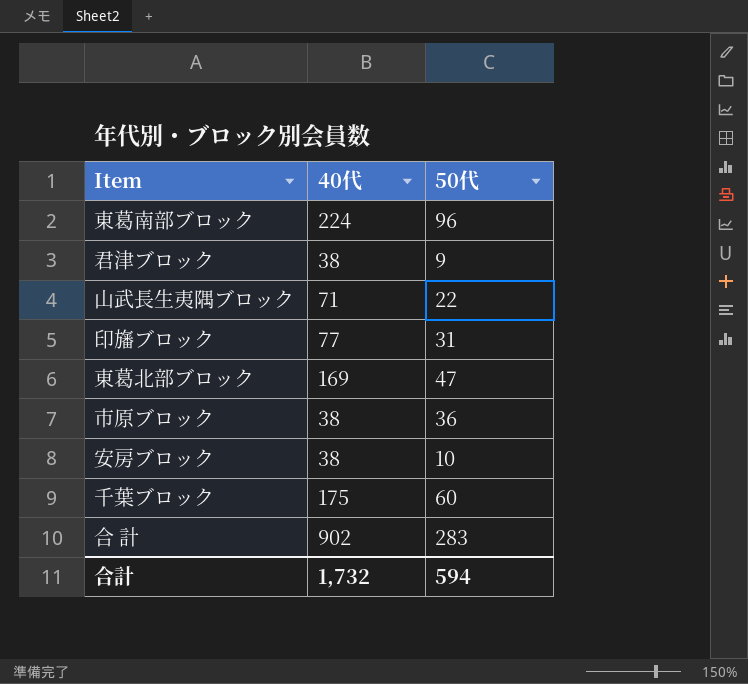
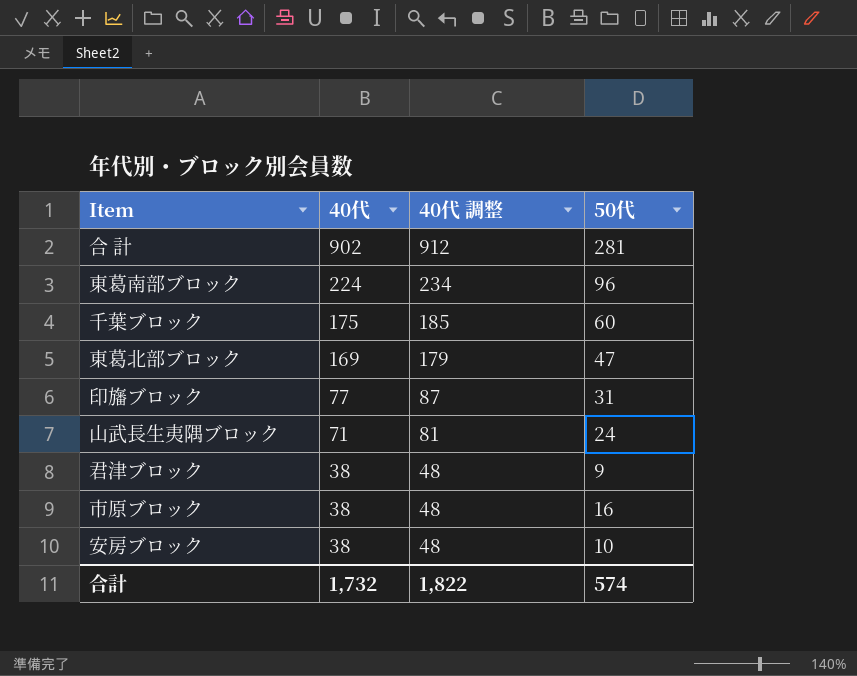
row order: none -> 40代 descending
column 40代 調整 | formula: none -> [40代] + 10
合 計 | 50代: 283 -> 281
山武長生夷隅ブロック | 50代: 22 -> 24
市原ブロック | 50代: 36 -> 16
合計 | 50代: 594 -> 574

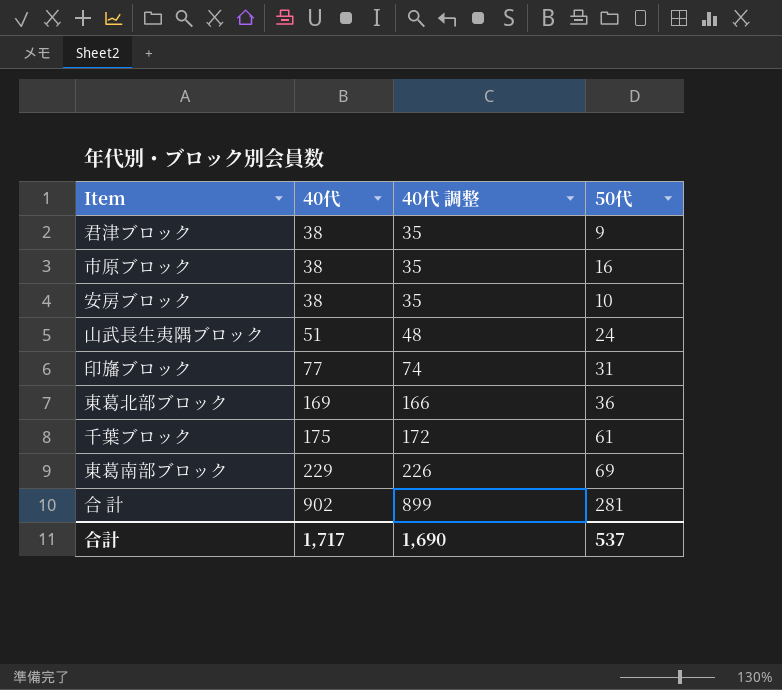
row order: 40代 descending -> 40代 ascending
column 40代 調整 | formula: [40代] + 10 -> [40代] - 3
山武長生夷隅ブロック | 40代: 71 -> 51
東葛北部ブロック | 50代: 47 -> 36
千葉ブロック | 50代: 60 -> 61
東葛南部ブロック | 40代: 224 -> 229
東葛南部ブロック | 50代: 96 -> 69
合計 | 40代: 1,732 -> 1,717
合計 | 40代 調整: 1,822 -> 1,690
合計 | 50代: 574 -> 537

